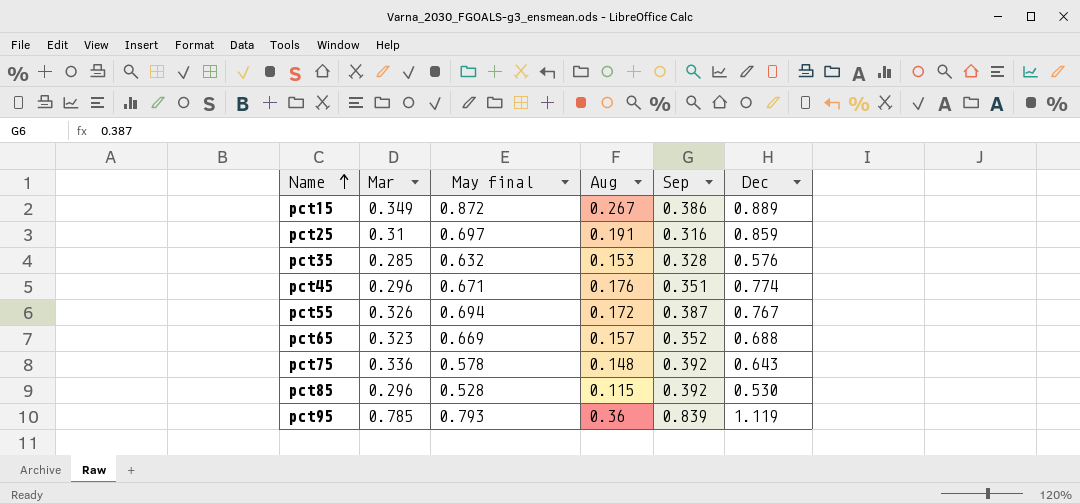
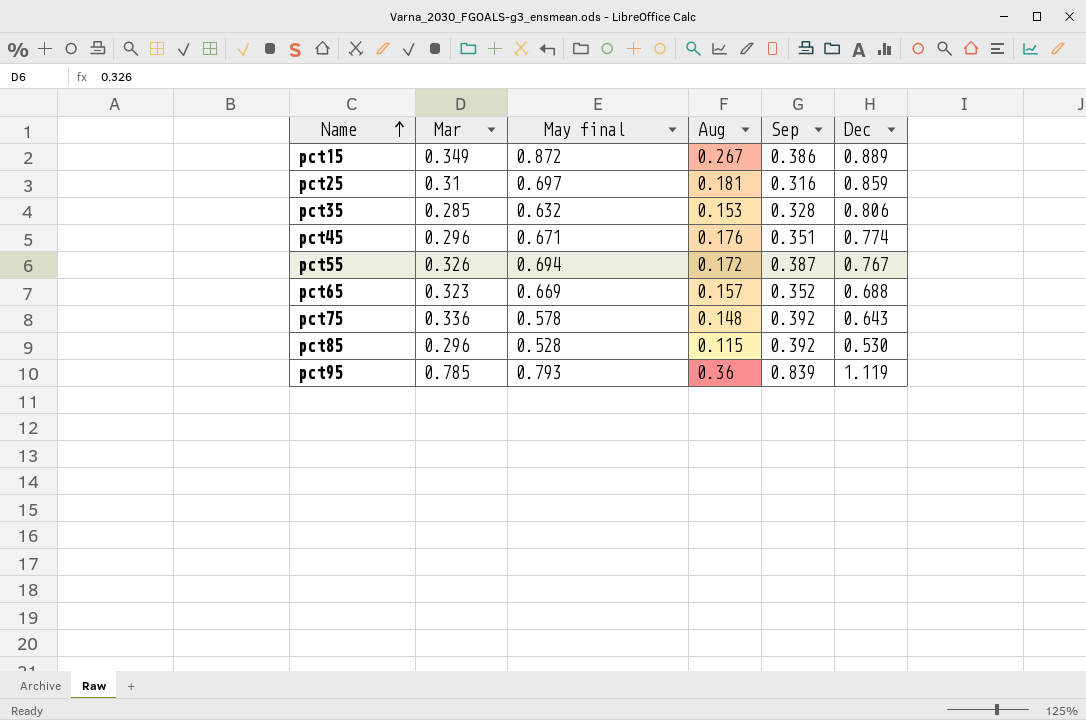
pct25 | Aug: 0.191 -> 0.181
pct35 | Dec: 0.576 -> 0.806

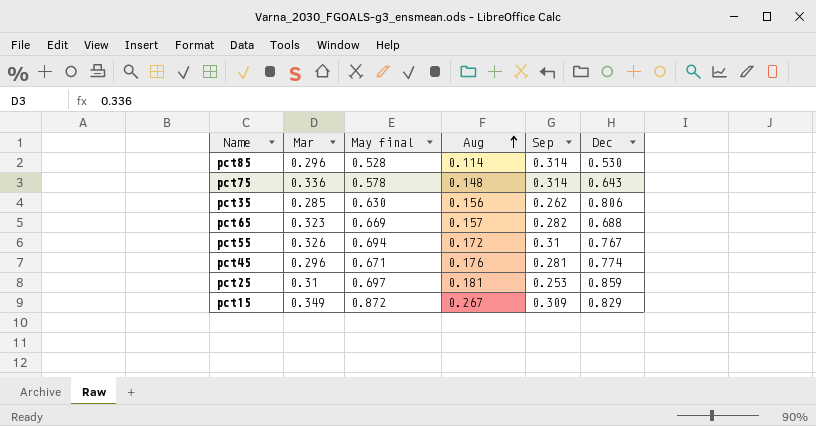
row order: Name ascending -> Aug ascending
row pct95: 0.785 | 0.793 | 0.36 | 0.839 | 1.119 -> none
pct85 | Aug: 0.115 -> 0.114
pct85 | Sep: 0.392 -> 0.314
pct75 | Sep: 0.392 -> 0.314
pct35 | May final: 0.632 -> 0.630
pct35 | Aug: 0.153 -> 0.156
pct35 | Sep: 0.328 -> 0.262
pct65 | Sep: 0.352 -> 0.282
pct55 | Sep: 0.387 -> 0.31
pct45 | Sep: 0.351 -> 0.281
pct25 | Sep: 0.316 -> 0.253
pct15 | Sep: 0.386 -> 0.309
pct15 | Dec: 0.889 -> 0.829

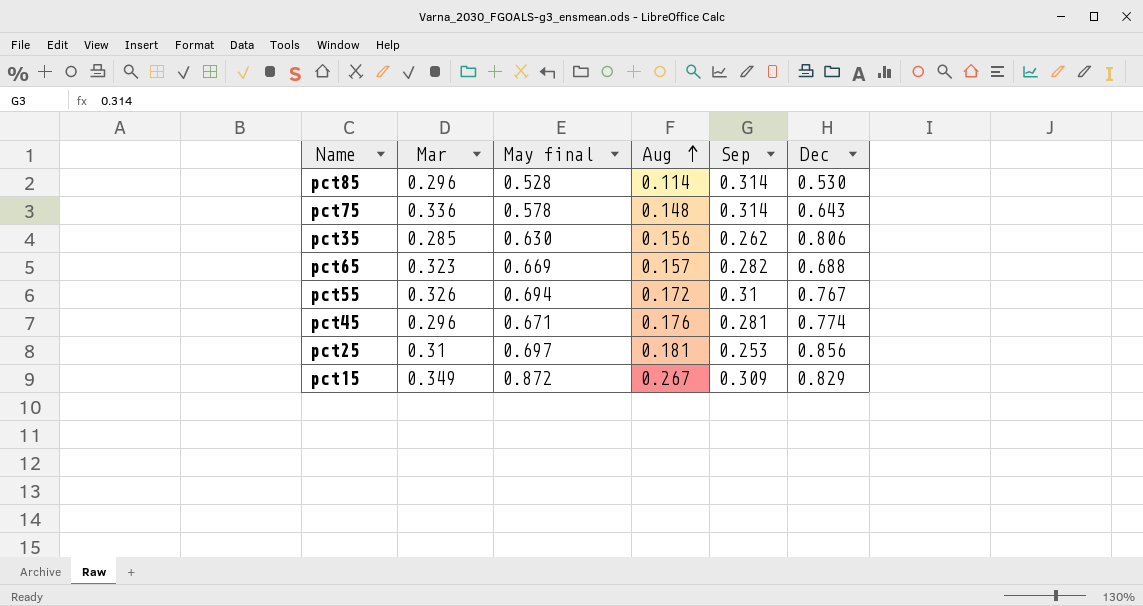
pct25 | Dec: 0.859 -> 0.856

